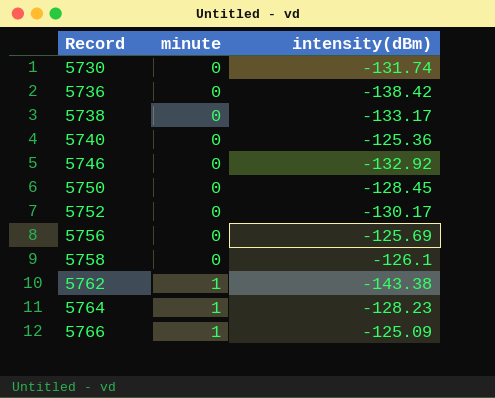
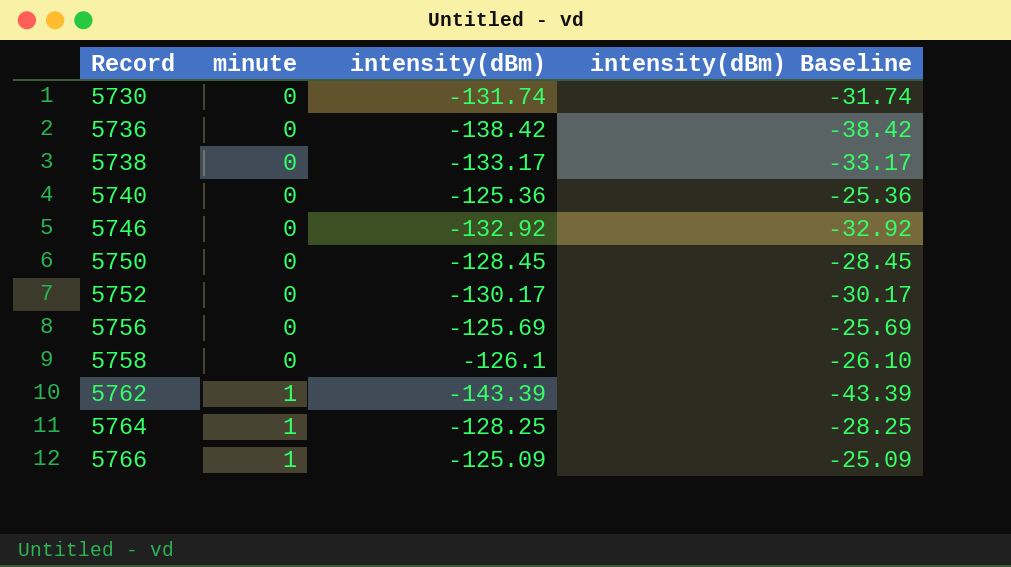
column intensity(dBm) Baseline | formula: none -> [intensity(dBm)] + 100
5762 | intensity(dBm): -143.38 -> -143.39
5764 | intensity(dBm): -128.23 -> -128.25

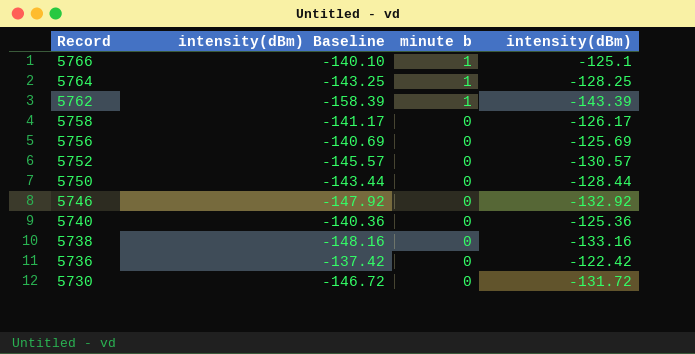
row order: Record ascending -> Record descending
column intensity(dBm) Baseline | formula: [intensity(dBm)] + 100 -> [intensity(dBm)] - 15
column intensity(dBm) Baseline | position: 4 -> 2
column name: minute -> minute b
5766 | intensity(dBm): -125.09 -> -125.1
5758 | intensity(dBm): -126.1 -> -126.17
5752 | intensity(dBm): -130.17 -> -130.57
5750 | intensity(dBm): -128.45 -> -128.44
5738 | intensity(dBm): -133.17 -> -133.16
5736 | intensity(dBm): -138.42 -> -122.42
5730 | intensity(dBm): -131.74 -> -131.72

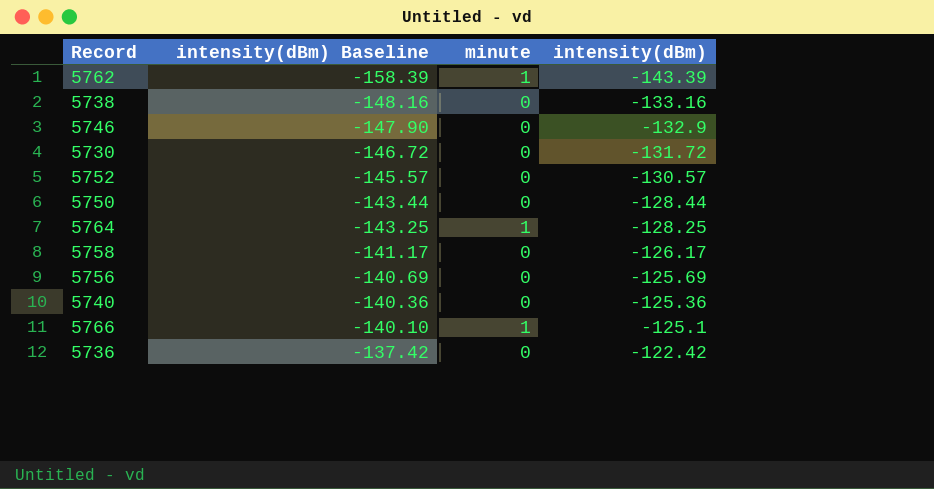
row order: Record descending -> intensity(dBm) Baseline ascending
column name: minute b -> minute
5746 | intensity(dBm) Baseline: -147.92 -> -147.90
5746 | intensity(dBm): -132.92 -> -132.9

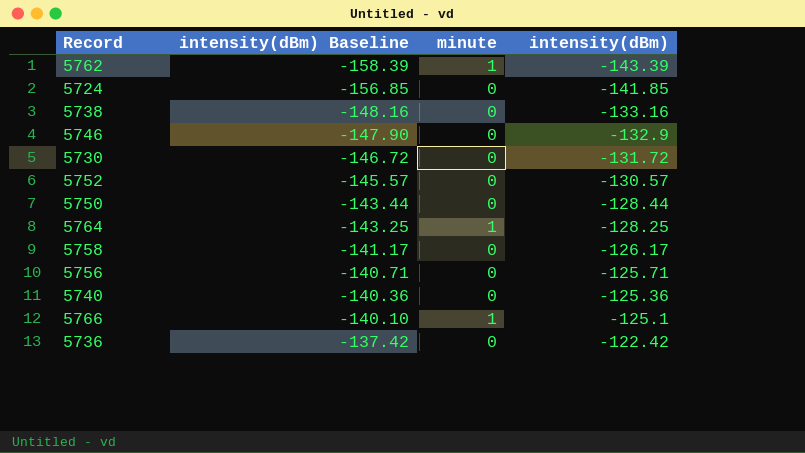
row 5724: none -> -156.85 | 0 | -141.85
5756 | intensity(dBm) Baseline: -140.69 -> -140.71
5756 | intensity(dBm): -125.69 -> -125.71

